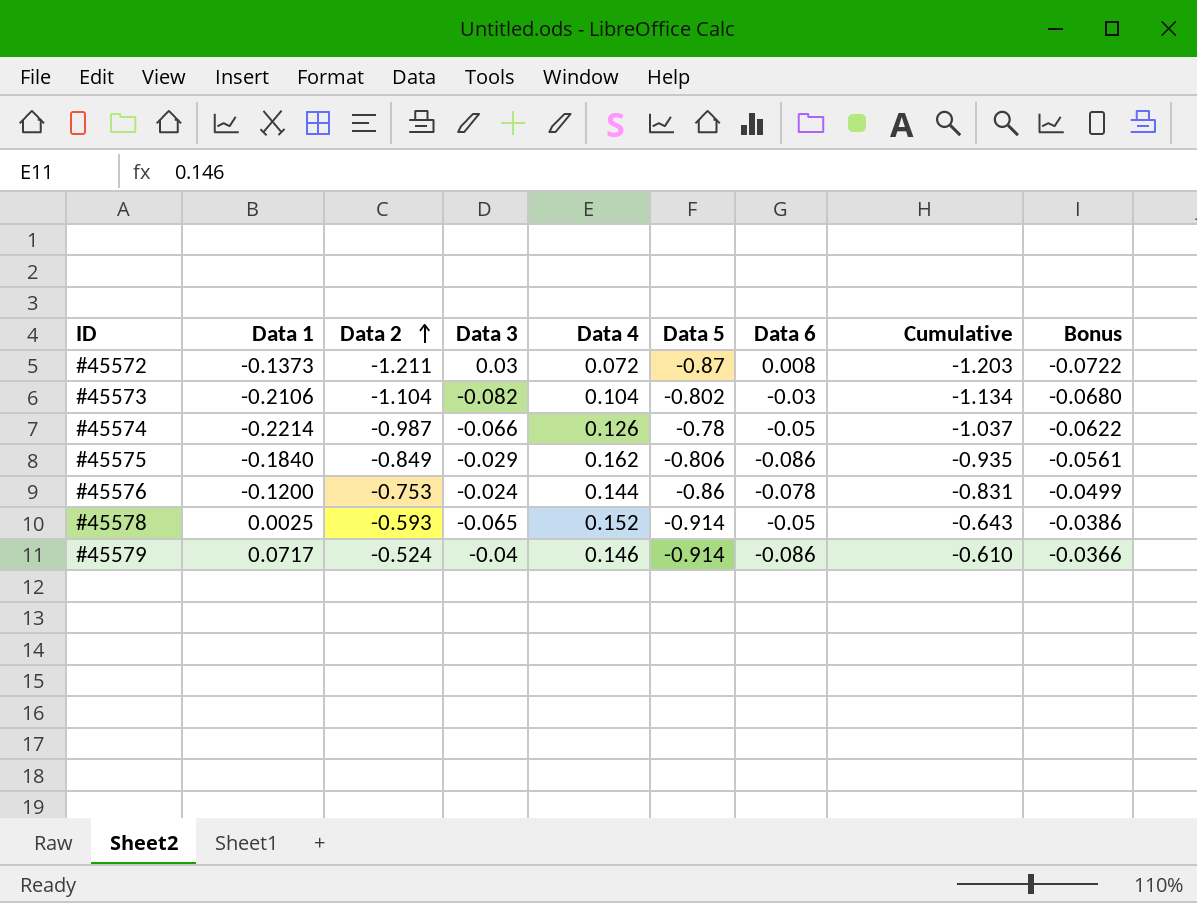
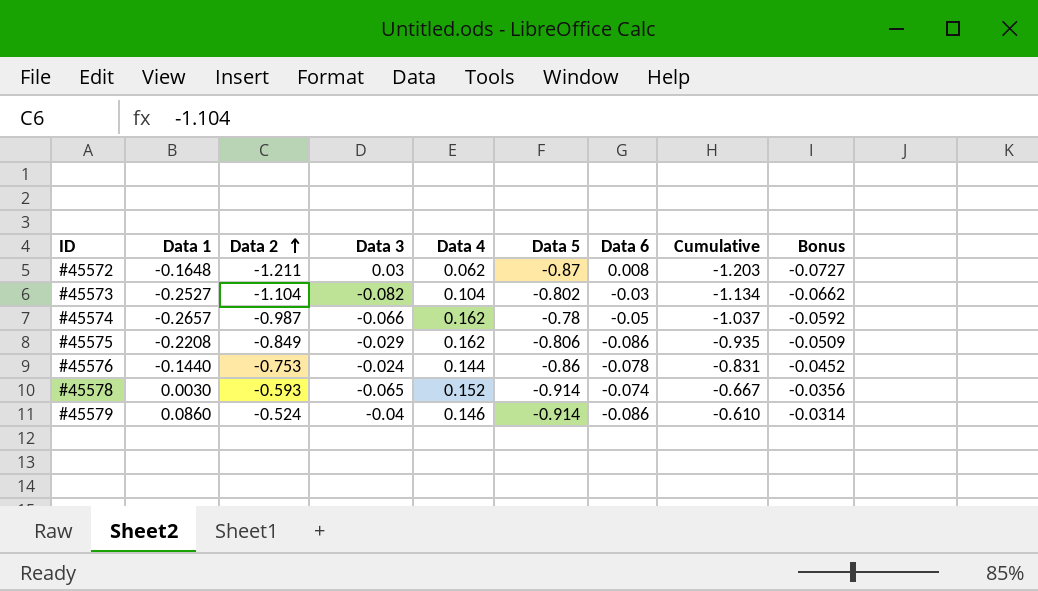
column Bonus | formula: [Cumulative] * 0.06 -> [Data 2] * 0.06
#45572 | Data 1: -0.1373 -> -0.1648
#45572 | Data 4: 0.072 -> 0.062
#45573 | Data 1: -0.2106 -> -0.2527
#45574 | Data 1: -0.2214 -> -0.2657
#45574 | Data 4: 0.126 -> 0.162
#45575 | Data 1: -0.1840 -> -0.2208
#45576 | Data 1: -0.1200 -> -0.1440
#45578 | Data 1: 0.0025 -> 0.0030
#45578 | Data 6: -0.05 -> -0.074
#45578 | Cumulative: -0.643 -> -0.667
#45579 | Data 1: 0.0717 -> 0.0860

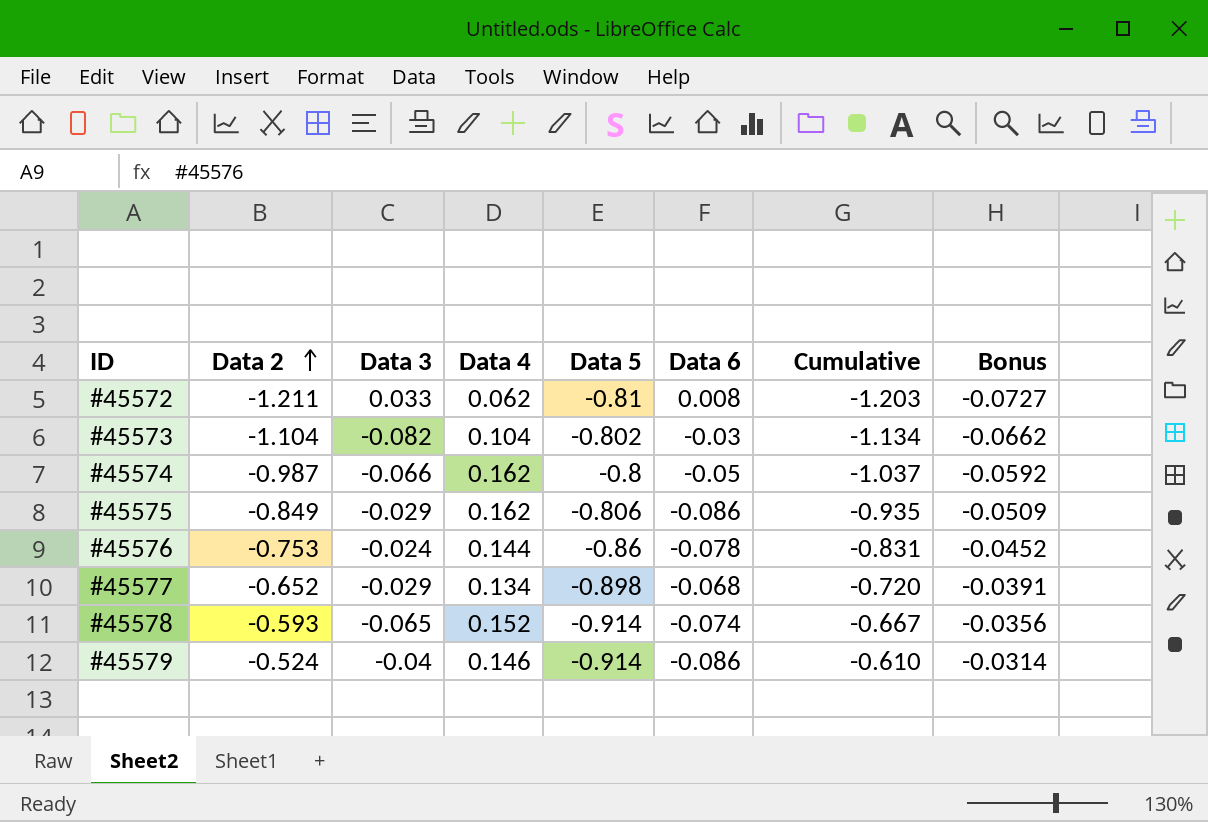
column Data 1 | position: 2 -> none
#45572 | Data 3: 0.03 -> 0.033
#45572 | Data 5: -0.87 -> -0.81
#45574 | Data 5: -0.78 -> -0.8
row #45577: none -> -0.652 | -0.029 | 0.134 | -0.898 | -0.068 | -0.720 | -0.0391

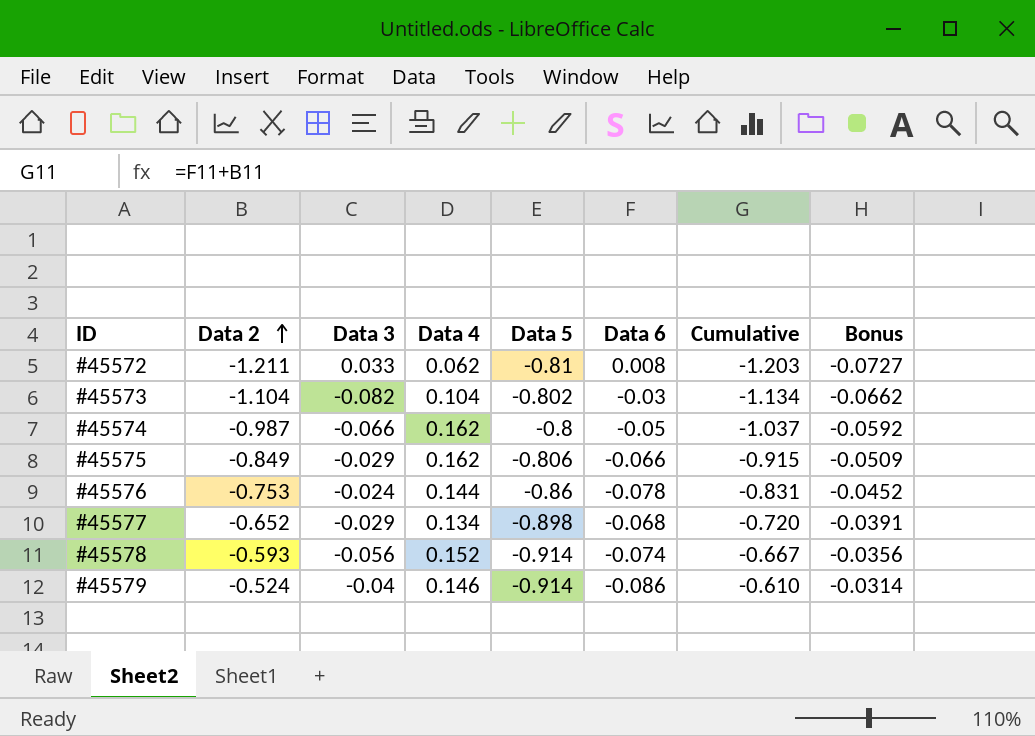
#45575 | Data 6: -0.086 -> -0.066
#45575 | Cumulative: -0.935 -> -0.915
#45578 | Data 3: -0.065 -> -0.056

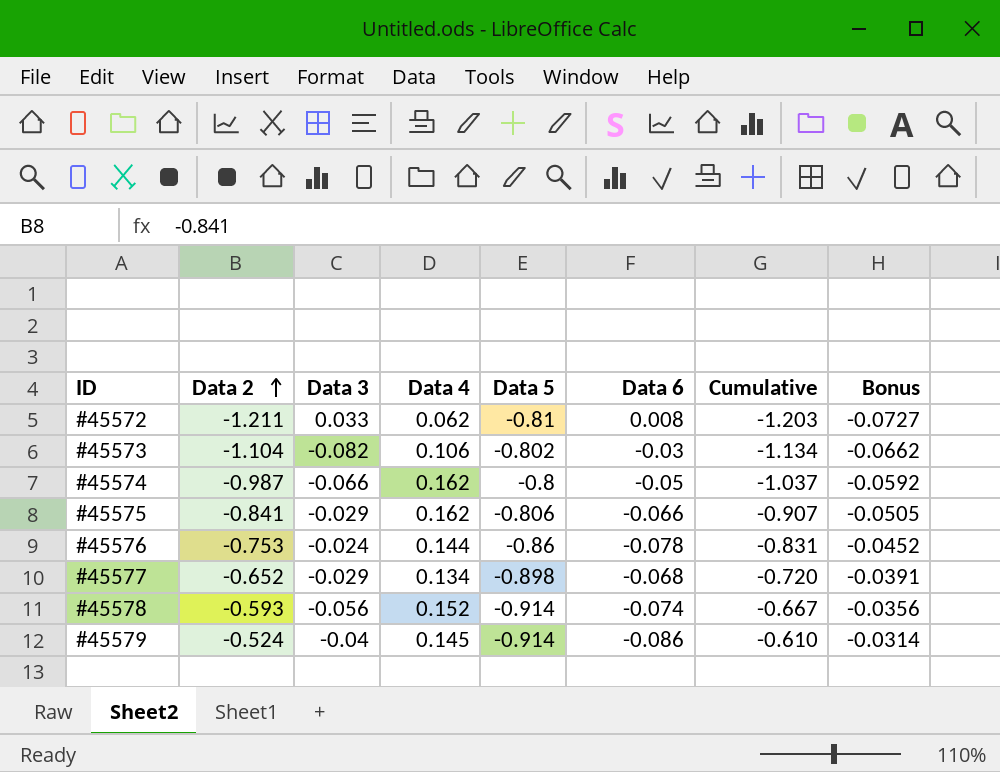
#45573 | Data 4: 0.104 -> 0.106
#45575 | Data 2: -0.849 -> -0.841
#45575 | Cumulative: -0.915 -> -0.907
#45575 | Bonus: -0.0509 -> -0.0505
#45579 | Data 4: 0.146 -> 0.145

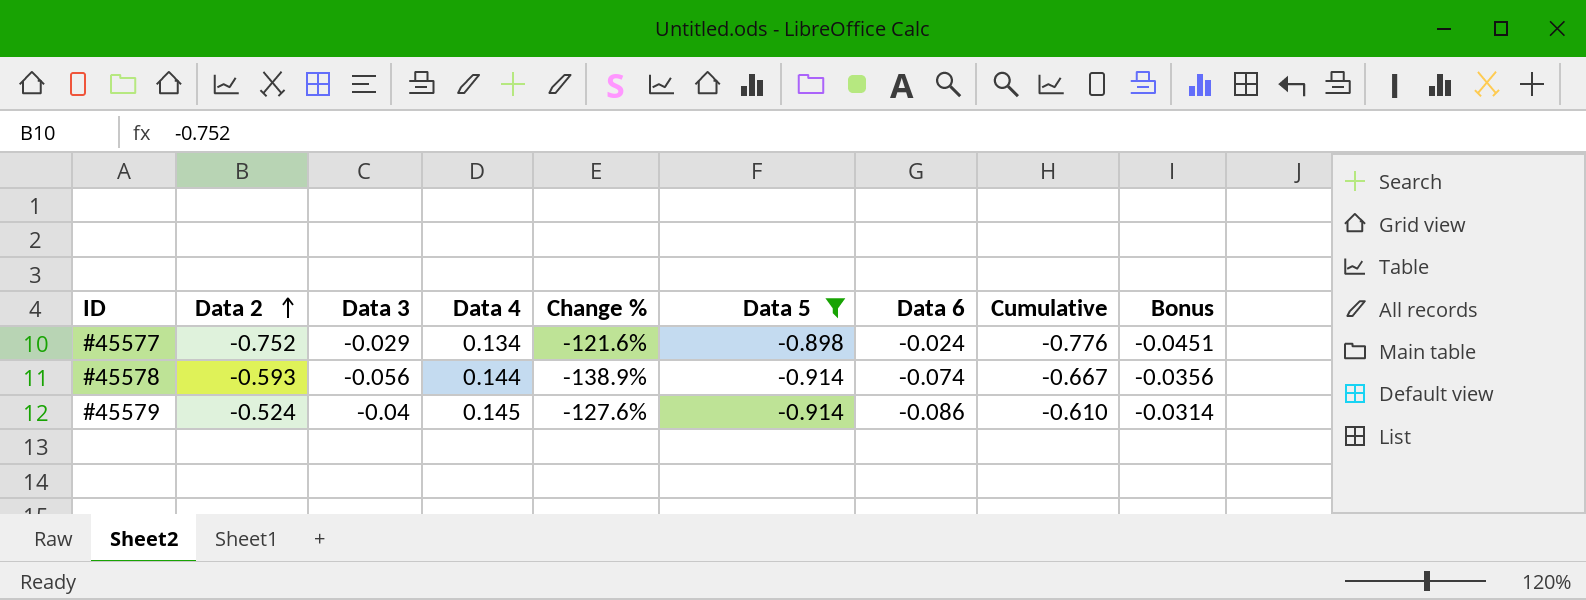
filter: none -> Data 5 <= -0.898
column Change % | formula: none -> ([Data 3] - [Data 4]) / [Data 4]
#45577 | Data 2: -0.652 -> -0.752
#45577 | Data 6: -0.068 -> -0.024
#45577 | Cumulative: -0.720 -> -0.776
#45577 | Bonus: -0.0391 -> -0.0451
#45578 | Data 4: 0.152 -> 0.144

